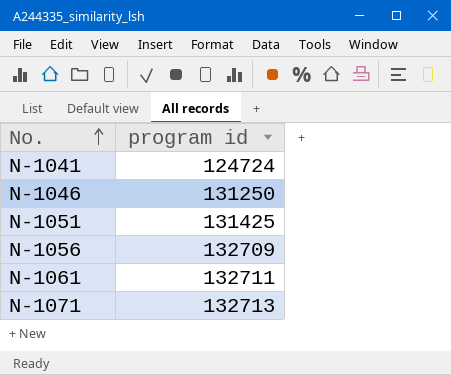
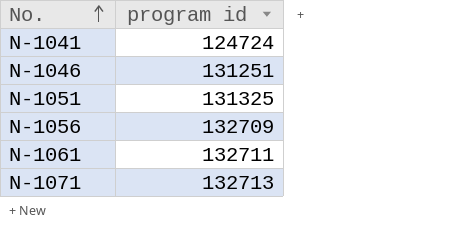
N-1046 | program id: 131250 -> 131251
N-1051 | program id: 131425 -> 131325

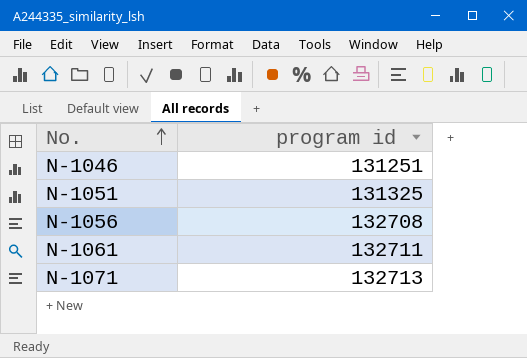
row N-1041: 124724 -> none
N-1056 | program id: 132709 -> 132708

